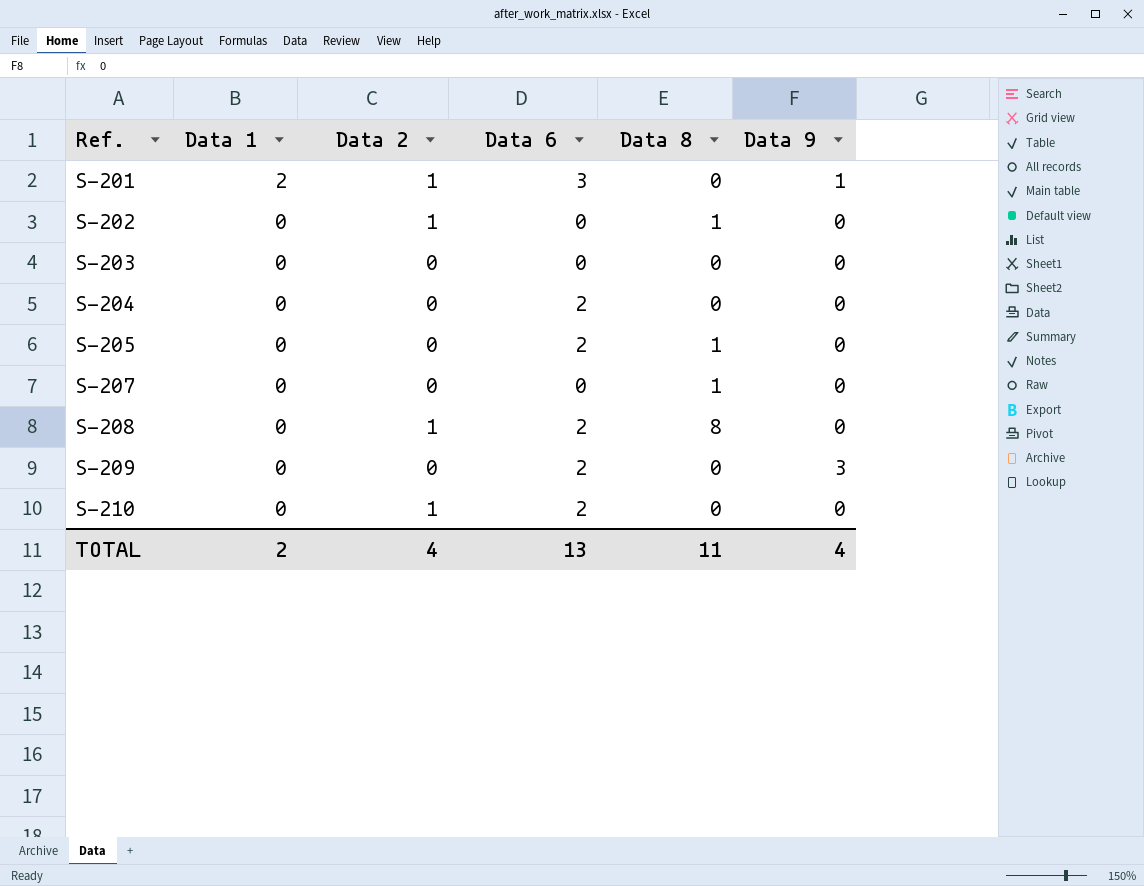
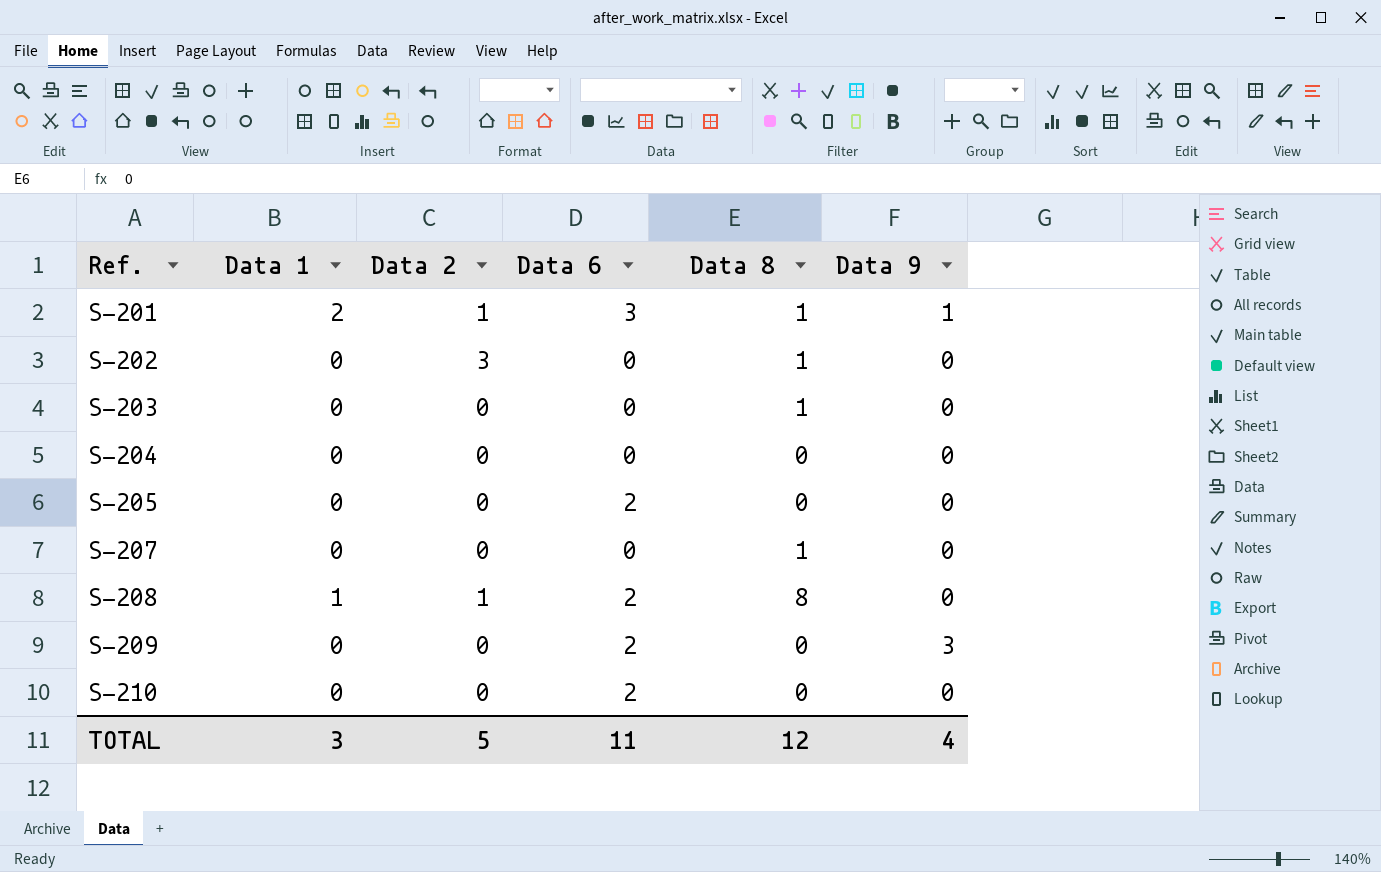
S-201 | Data 8: 0 -> 1
S-202 | Data 2: 1 -> 3
S-203 | Data 8: 0 -> 1
S-204 | Data 6: 2 -> 0
S-205 | Data 8: 1 -> 0
S-208 | Data 1: 0 -> 1
S-210 | Data 2: 1 -> 0
TOTAL | Data 1: 2 -> 3
TOTAL | Data 2: 4 -> 5
TOTAL | Data 6: 13 -> 11
TOTAL | Data 8: 11 -> 12

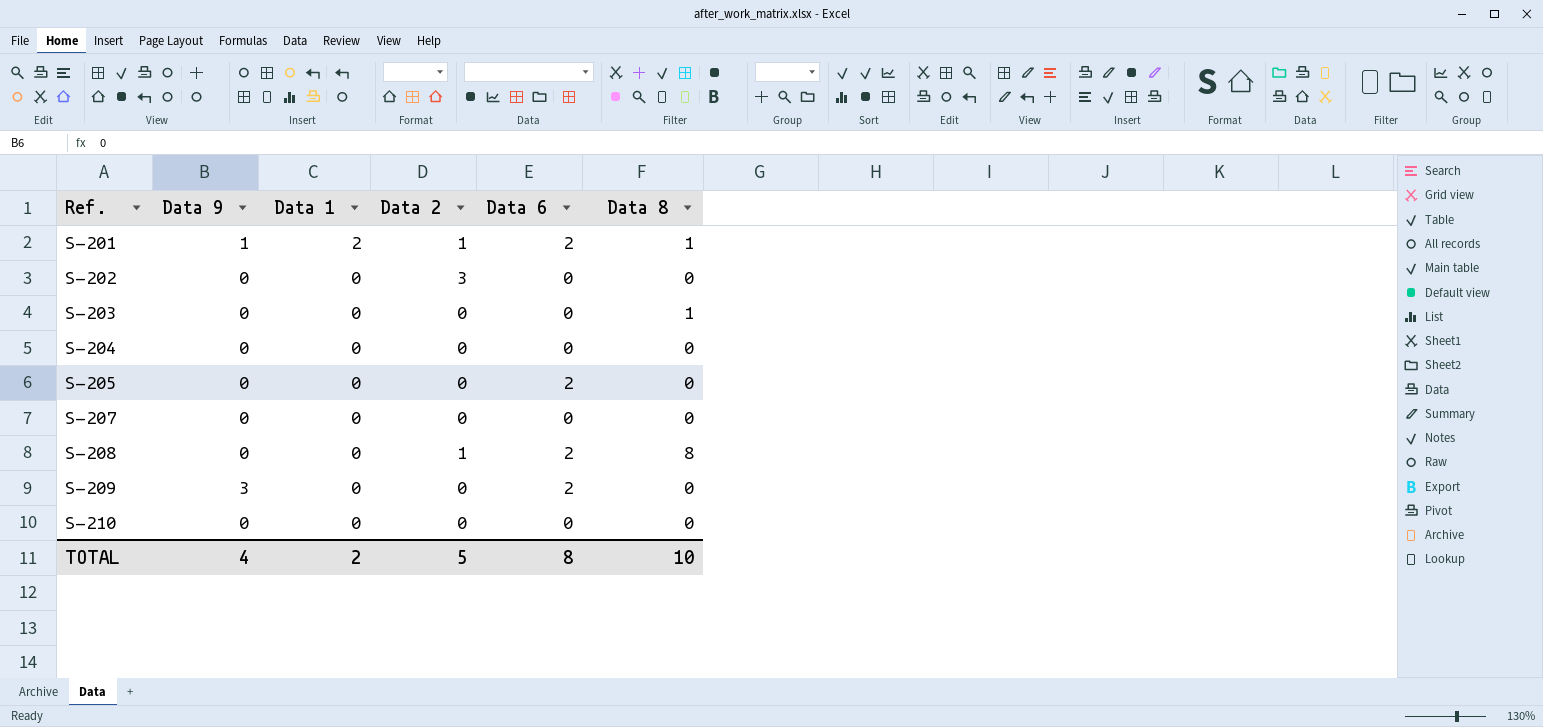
column Data 9 | position: 6 -> 2
S-201 | Data 6: 3 -> 2
S-202 | Data 8: 1 -> 0
S-207 | Data 8: 1 -> 0
S-208 | Data 1: 1 -> 0
S-210 | Data 6: 2 -> 0
TOTAL | Data 1: 3 -> 2
TOTAL | Data 6: 11 -> 8
TOTAL | Data 8: 12 -> 10

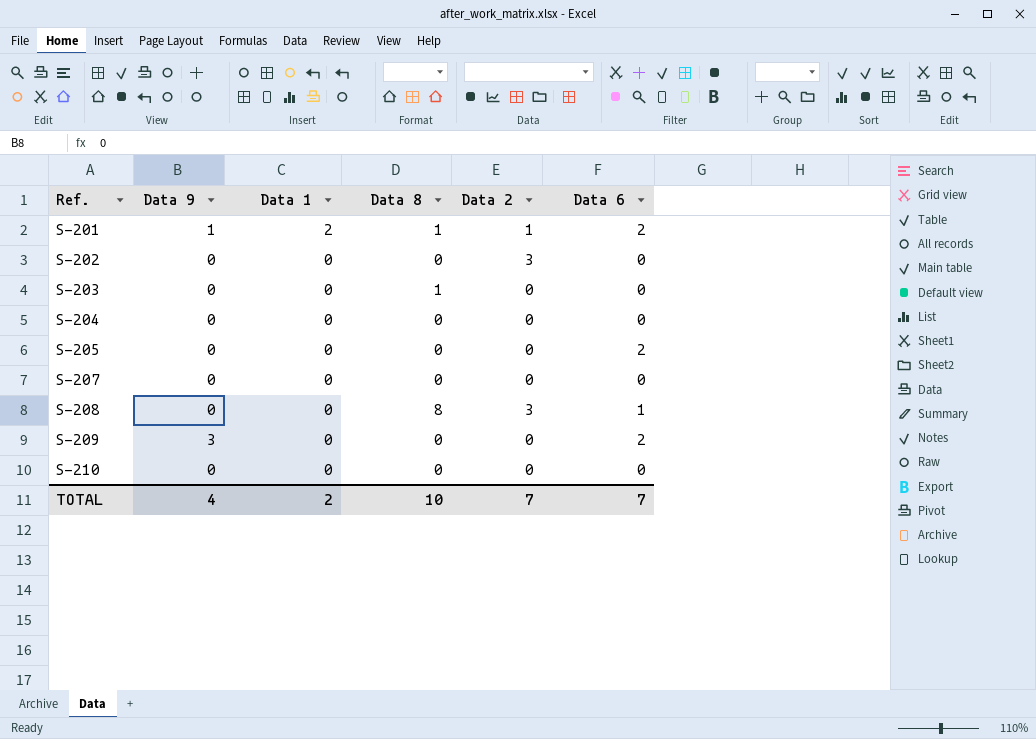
column Data 8 | position: 6 -> 4
S-208 | Data 2: 1 -> 3
S-208 | Data 6: 2 -> 1
TOTAL | Data 2: 5 -> 7
TOTAL | Data 6: 8 -> 7

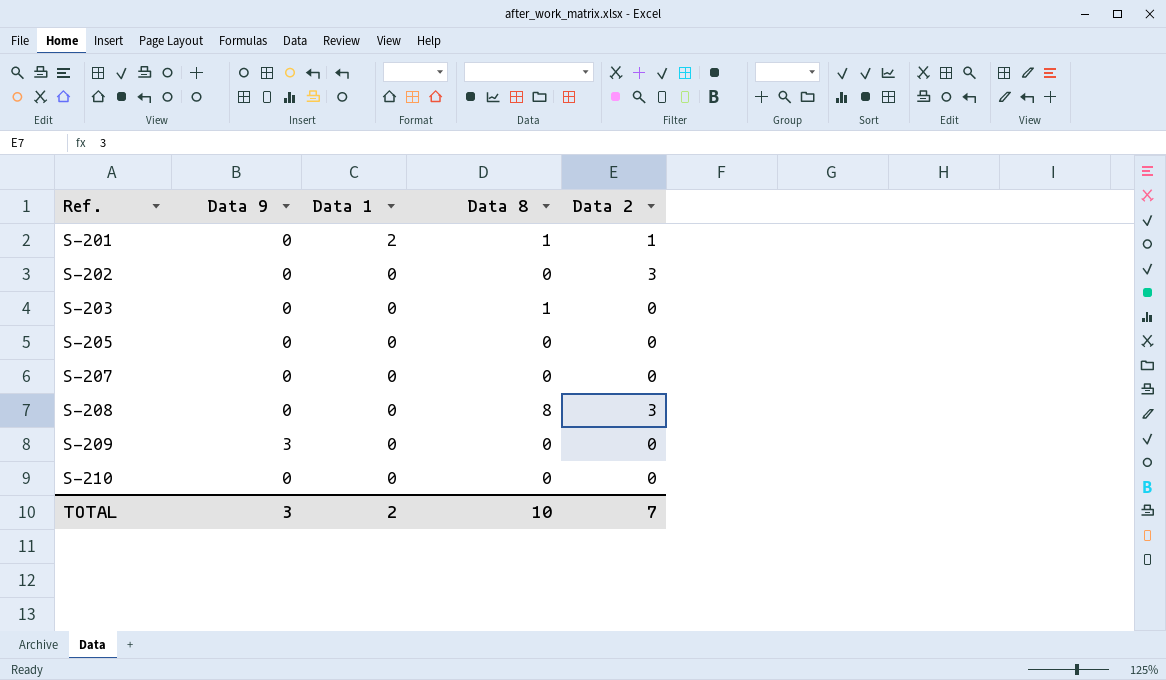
column Data 6 | position: 6 -> none
row S-204: 0 | 0 | 0 | 0 | 0 -> none
S-201 | Data 9: 1 -> 0
TOTAL | Data 9: 4 -> 3

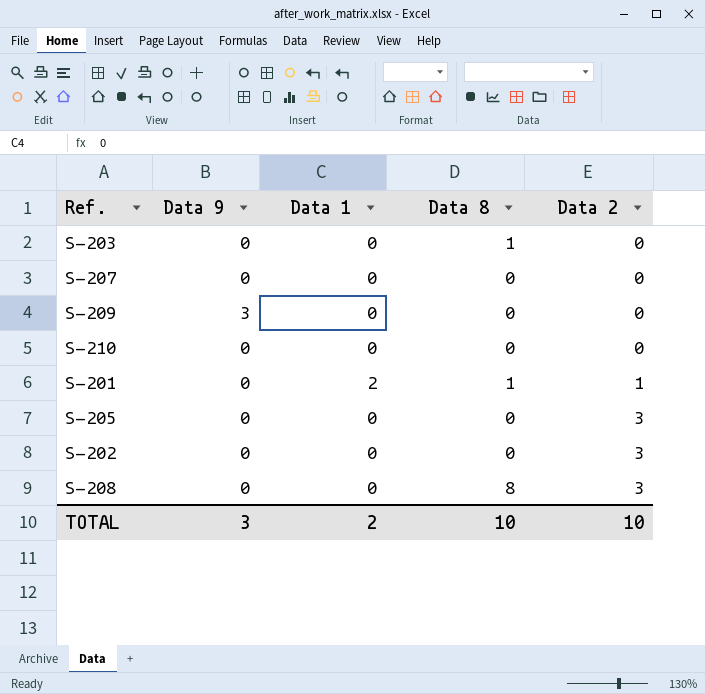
row order: Ref. ascending -> Data 2 ascending
S-205 | Data 2: 0 -> 3
TOTAL | Data 2: 7 -> 10

